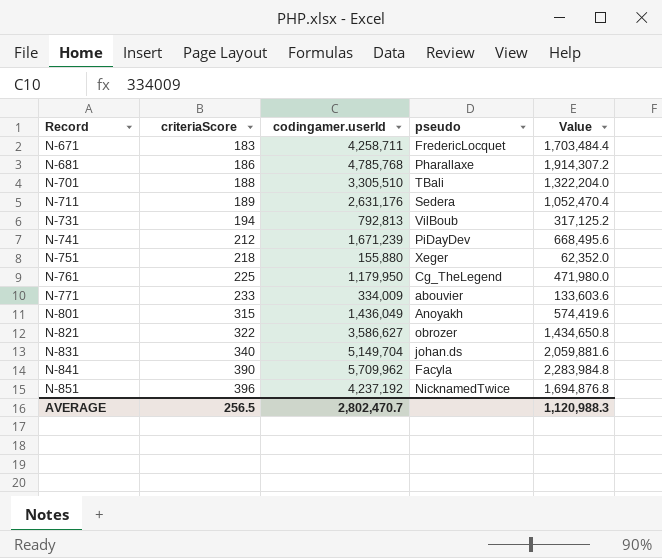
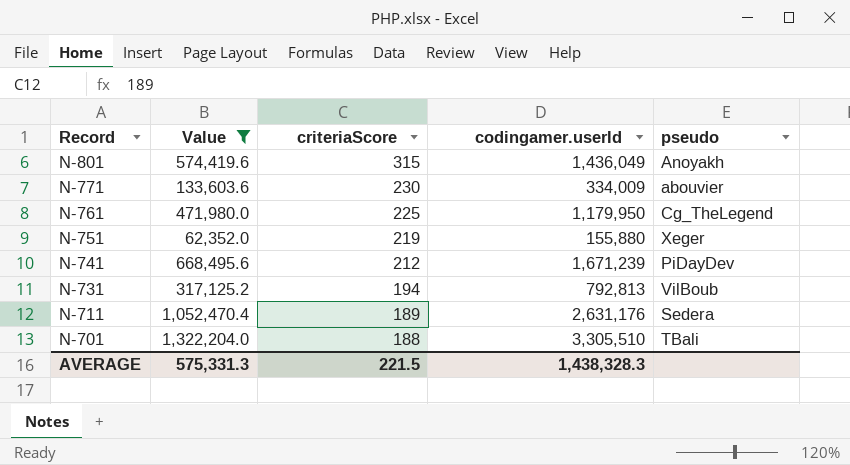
filter: none -> Value <= 1,322,204.0
row order: Record ascending -> Record descending
column Value | position: 5 -> 2
N-771 | criteriaScore: 233 -> 230
N-751 | criteriaScore: 218 -> 219
AVERAGE | Value: 1,120,988.3 -> 575,331.3
AVERAGE | criteriaScore: 256.5 -> 221.5
AVERAGE | codingamer.userId: 2,802,470.7 -> 1,438,328.3

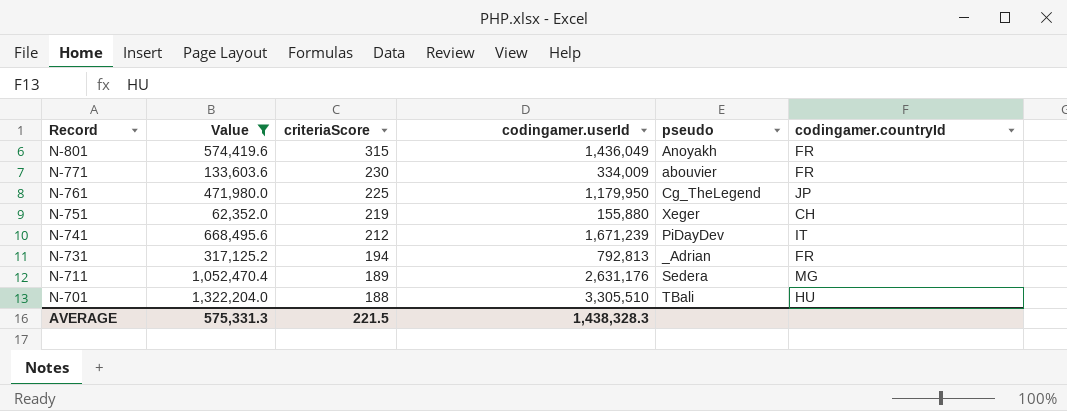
column codingamer.countryId | position: none -> 6
N-731 | pseudo: VilBoub -> _Adrian

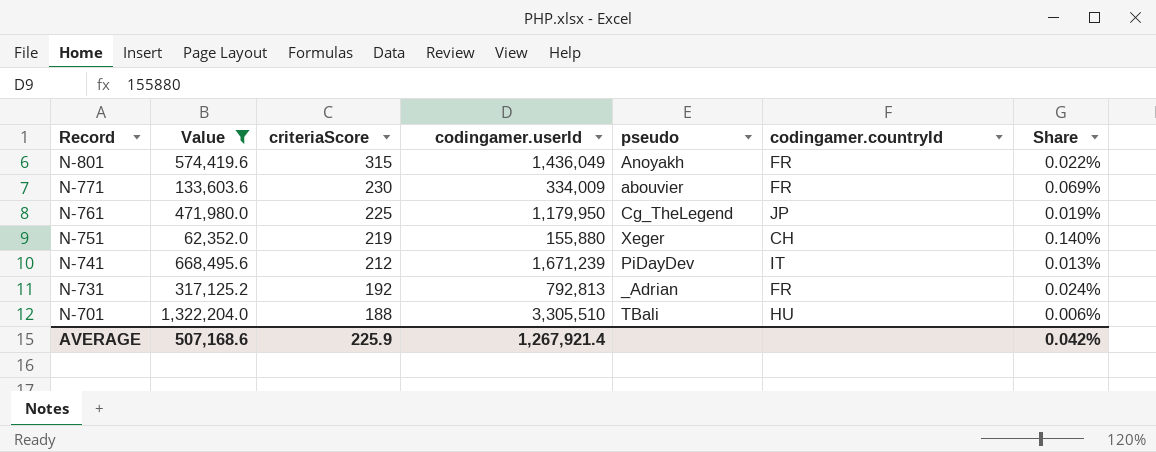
column Share | formula: none -> [criteriaScore] / [codingamer.userId]
row N-711: 1,052,470.4 | 189 | 2,631,176 | Sedera | MG -> none
N-731 | criteriaScore: 194 -> 192
AVERAGE | Value: 575,331.3 -> 507,168.6
AVERAGE | criteriaScore: 221.5 -> 225.9
AVERAGE | codingamer.userId: 1,438,328.3 -> 1,267,921.4

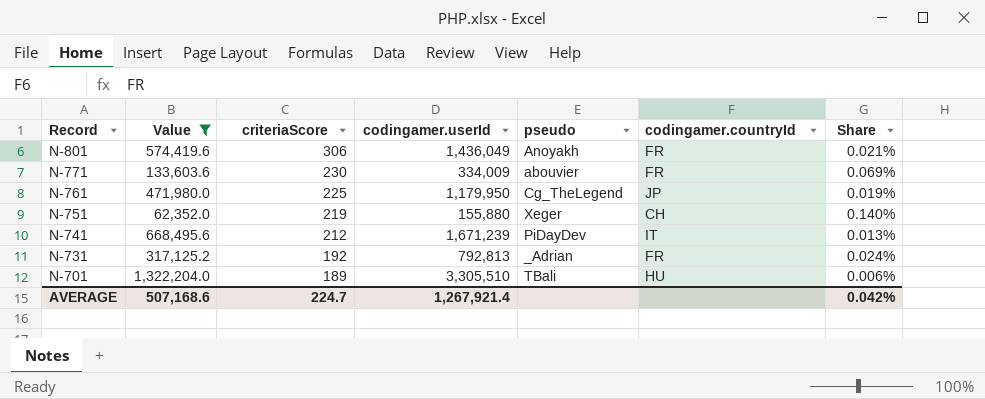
N-801 | criteriaScore: 315 -> 306
N-801 | Share: 0.022% -> 0.021%
N-701 | criteriaScore: 188 -> 189
AVERAGE | criteriaScore: 225.9 -> 224.7

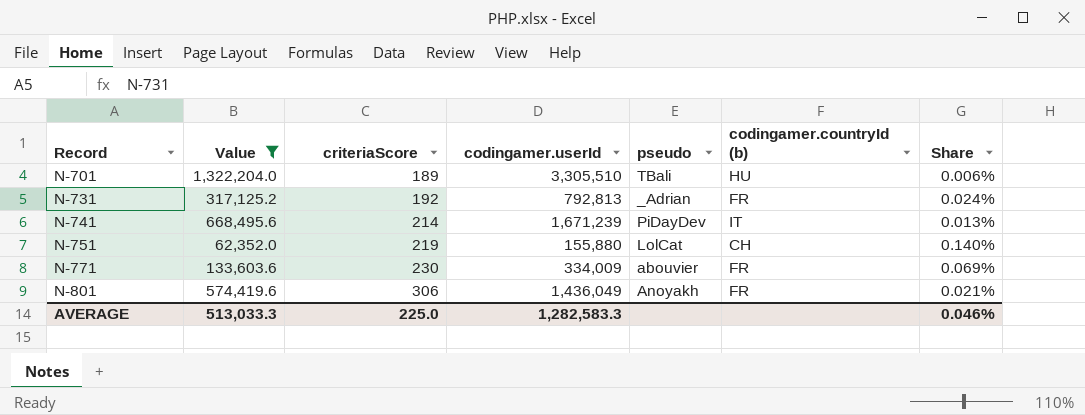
row order: Record descending -> Record ascending
column name: codingamer.countryId -> codingamer.countryId (b)
row N-761: 471,980.0 | 225 | 1,179,950 | Cg_TheLegend | JP | 0.019% -> none
N-741 | criteriaScore: 212 -> 214
N-751 | pseudo: Xeger -> LolCat
AVERAGE | Value: 507,168.6 -> 513,033.3
AVERAGE | criteriaScore: 224.7 -> 225.0
AVERAGE | codingamer.userId: 1,267,921.4 -> 1,282,583.3
AVERAGE | Share: 0.042% -> 0.046%

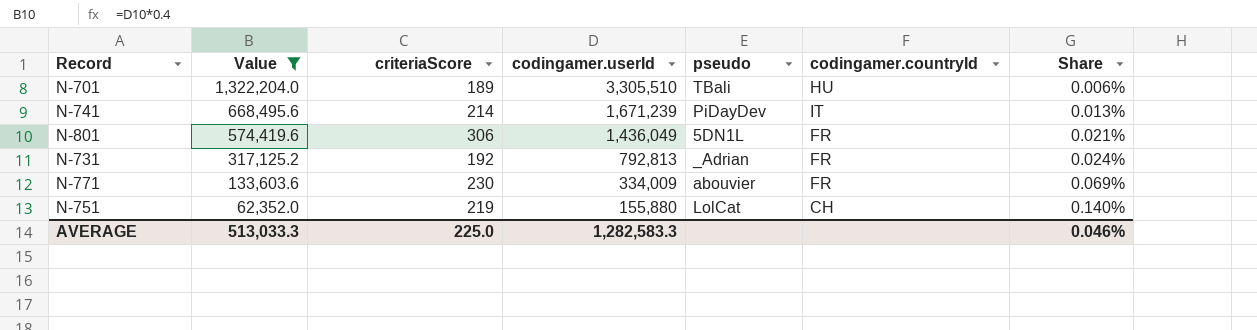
row order: Record ascending -> Value descending
column name: codingamer.countryId (b) -> codingamer.countryId
N-801 | pseudo: Anoyakh -> 5DN1L

